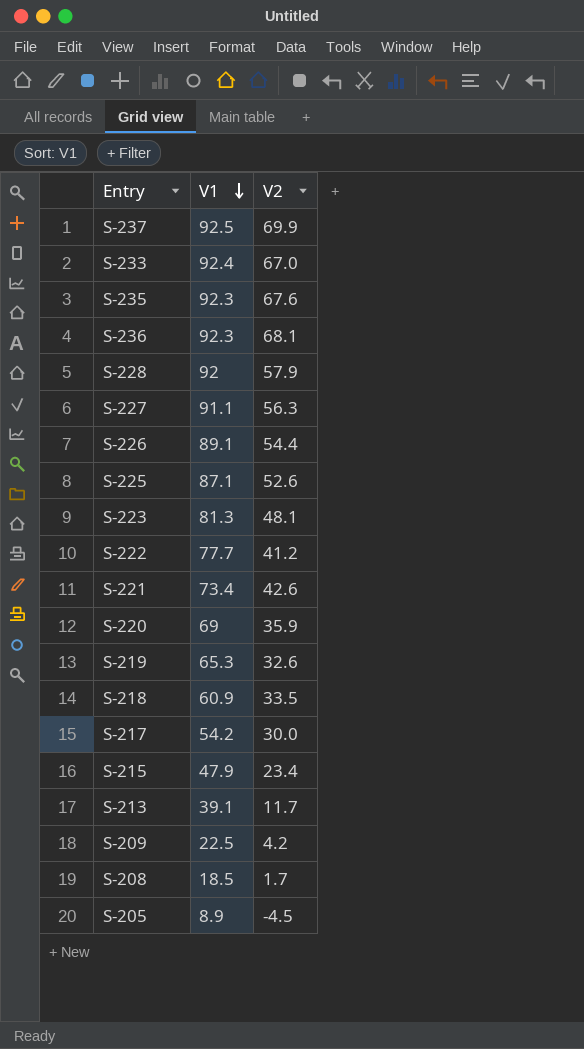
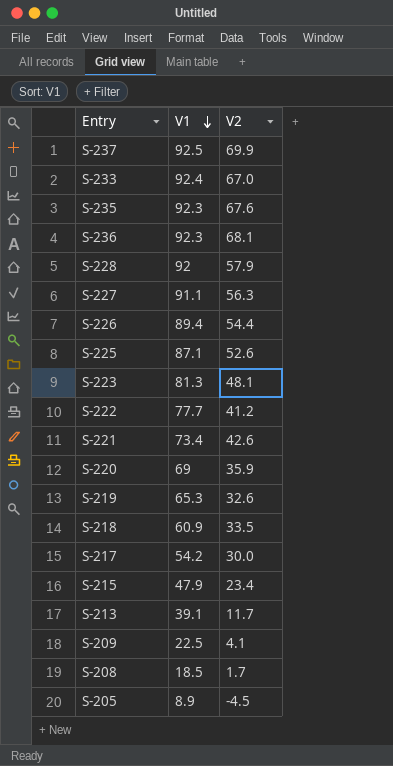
S-226 | V1: 89.1 -> 89.4
S-209 | V2: 4.2 -> 4.1

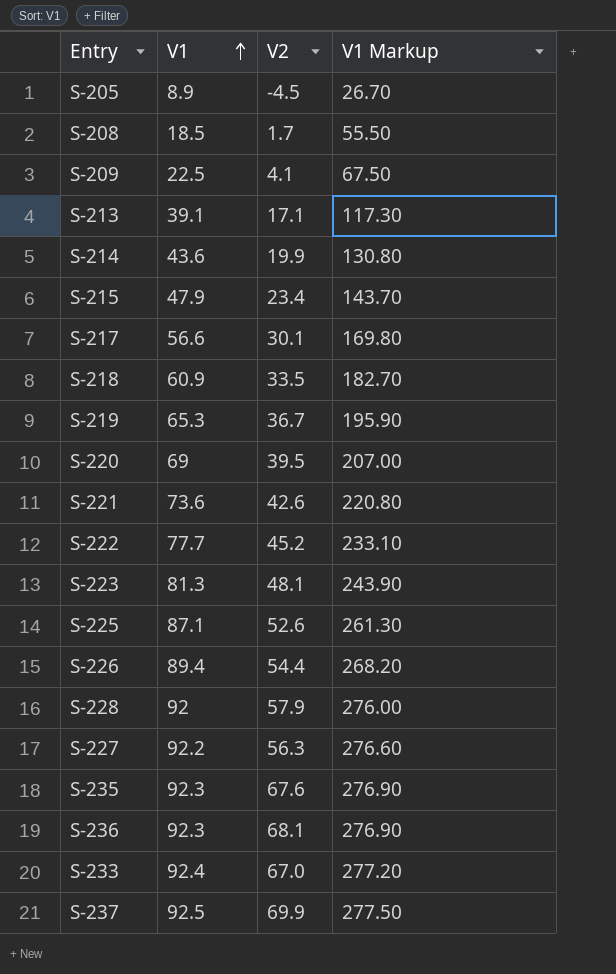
row order: V1 descending -> V1 ascending
column V1 Markup | formula: none -> [V1] * 3
S-213 | V2: 11.7 -> 17.1
row S-214: none -> 43.6 | 19.9 | 130.80
S-217 | V1: 54.2 -> 56.6
S-217 | V2: 30.0 -> 30.1
S-219 | V2: 32.6 -> 36.7
S-220 | V2: 35.9 -> 39.5
S-221 | V1: 73.4 -> 73.6
S-222 | V2: 41.2 -> 45.2
S-227 | V1: 91.1 -> 92.2

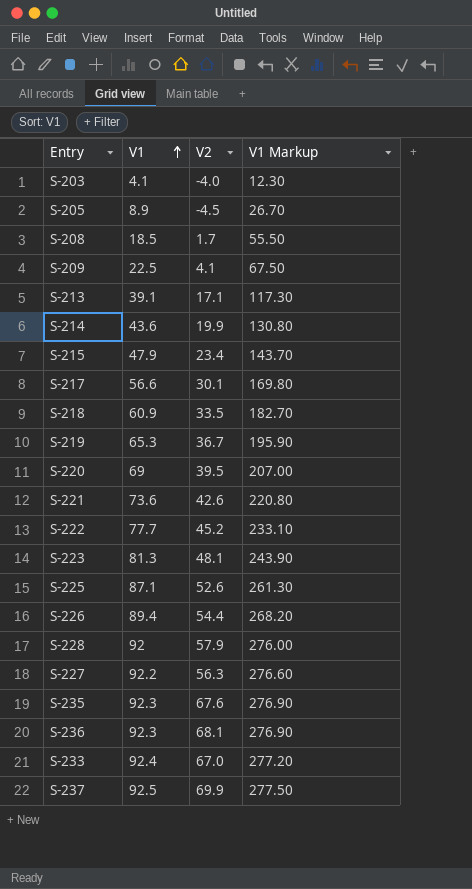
row S-203: none -> 4.1 | -4.0 | 12.30

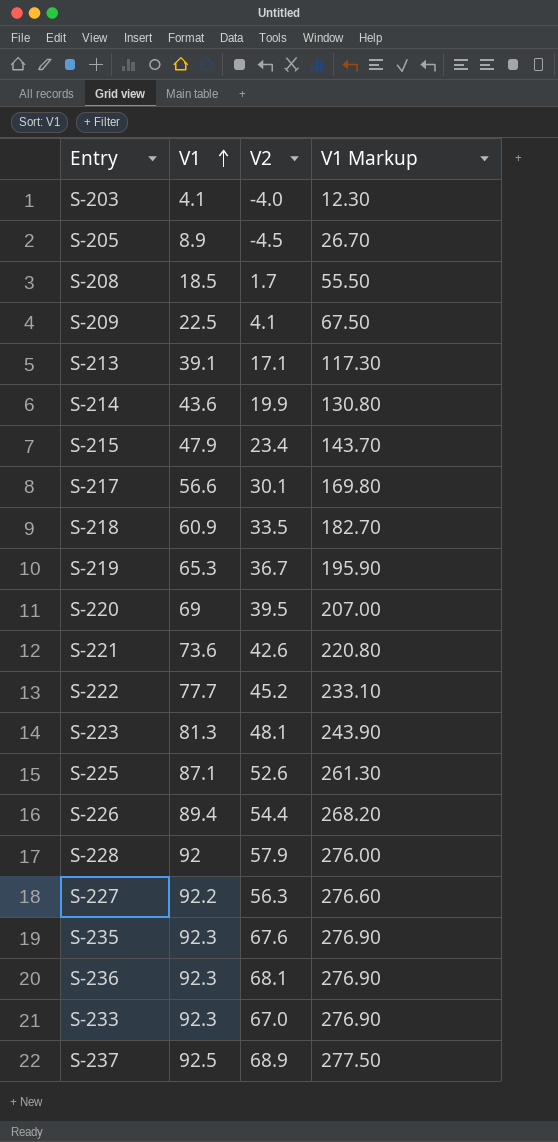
S-233 | V1: 92.4 -> 92.3
S-233 | V1 Markup: 277.20 -> 276.90
S-237 | V2: 69.9 -> 68.9

